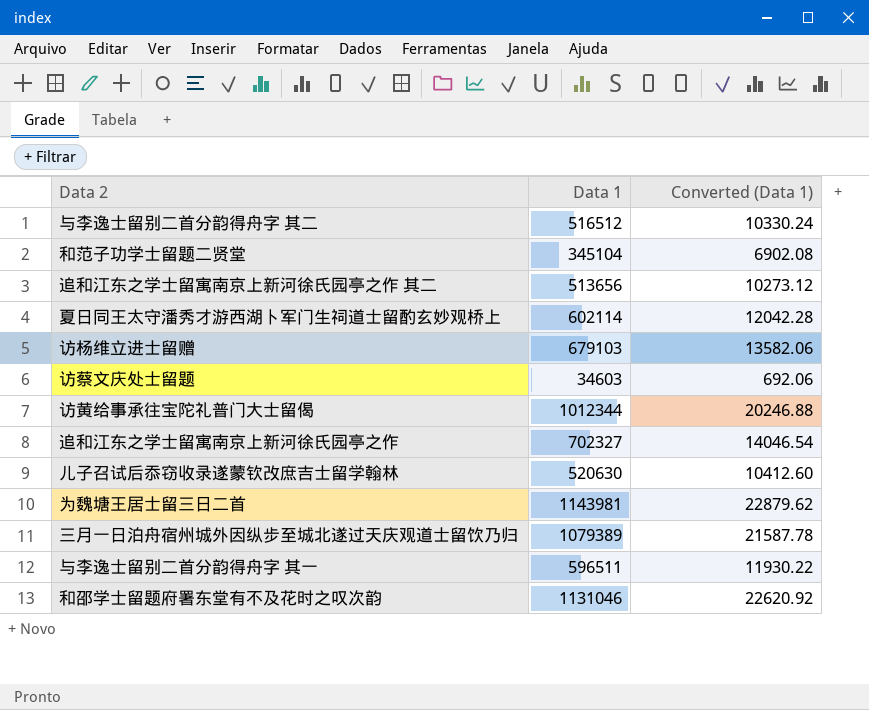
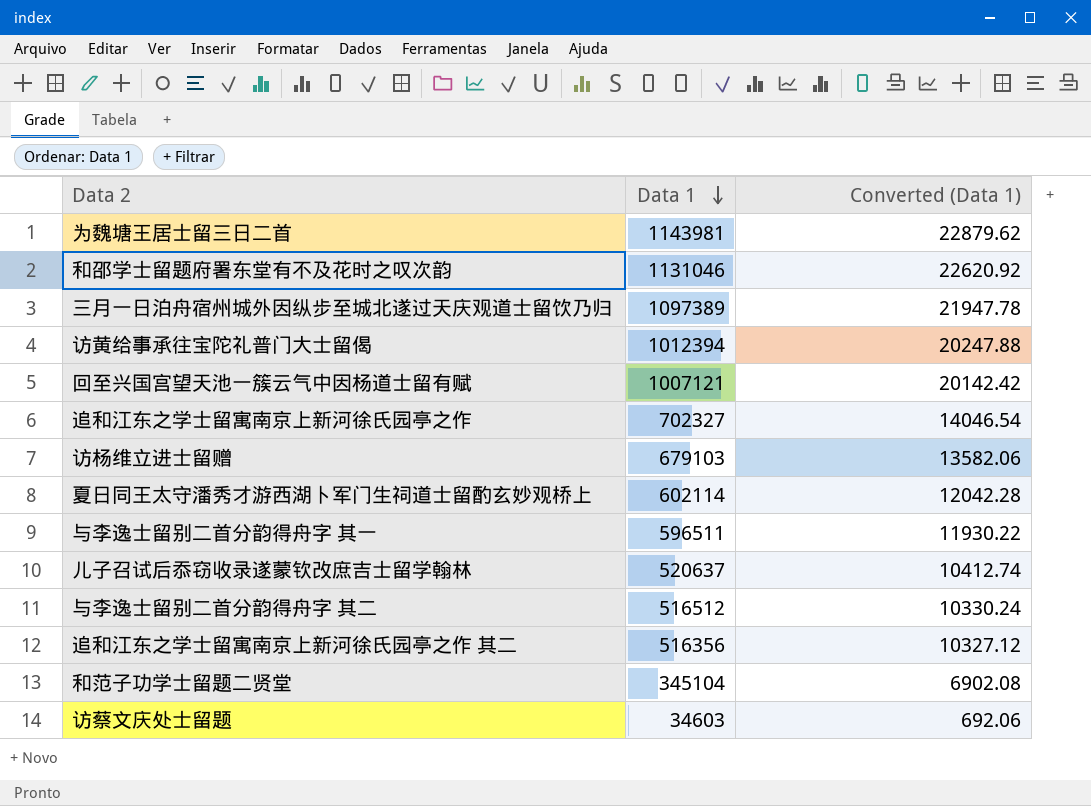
row order: none -> Data 1 descending
三月一日泊舟宿州城外因纵步至城北遂过天庆观道士留饮乃归 | Data 1: 1079389 -> 1097389
三月一日泊舟宿州城外因纵步至城北遂过天庆观道士留饮乃归 | Converted (Data 1): 21587.78 -> 21947.78
访黄给事承往宝陀礼普门大士留偈 | Data 1: 1012344 -> 1012394
访黄给事承往宝陀礼普门大士留偈 | Converted (Data 1): 20246.88 -> 20247.88
row 回至兴国宫望天池一簇云气中因杨道士留有赋: none -> 1007121 | 20142.42
儿子召试后忝窃收录遂蒙钦改庶吉士留学翰林 | Data 1: 520630 -> 520637
儿子召试后忝窃收录遂蒙钦改庶吉士留学翰林 | Converted (Data 1): 10412.60 -> 10412.74
追和江东之学士留寓南京上新河徐氏园亭之作 其二 | Data 1: 513656 -> 516356
追和江东之学士留寓南京上新河徐氏园亭之作 其二 | Converted (Data 1): 10273.12 -> 10327.12

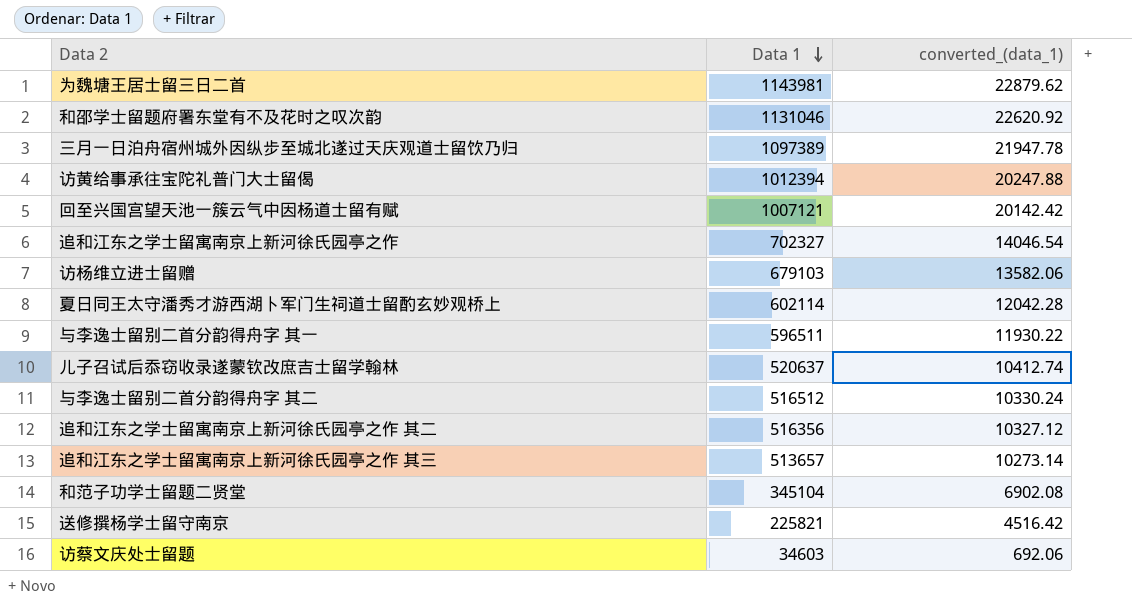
column name: Converted (Data 1) -> converted_(data_1)
row 追和江东之学士留寓南京上新河徐氏园亭之作 其三: none -> 513657 | 10273.14
row 送修撰杨学士留守南京: none -> 225821 | 4516.42

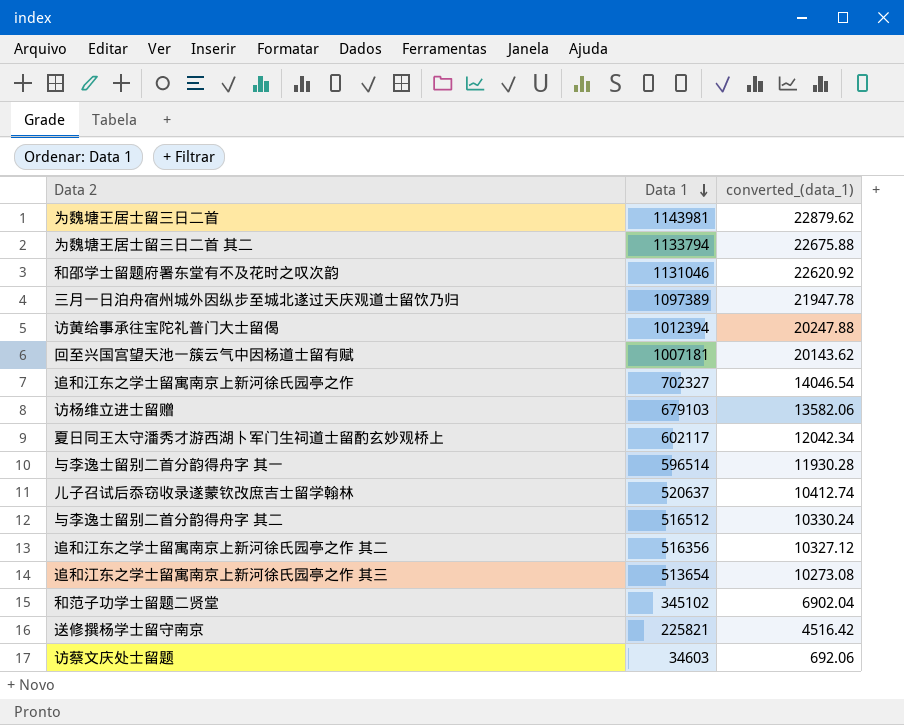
row 为魏塘王居士留三日二首 其二: none -> 1133794 | 22675.88
回至兴国宫望天池一簇云气中因杨道士留有赋 | Data 1: 1007121 -> 1007181
回至兴国宫望天池一簇云气中因杨道士留有赋 | converted_(data_1): 20142.42 -> 20143.62
夏日同王太守潘秀才游西湖卜军门生祠道士留酌玄妙观桥上 | Data 1: 602114 -> 602117
夏日同王太守潘秀才游西湖卜军门生祠道士留酌玄妙观桥上 | converted_(data_1): 12042.28 -> 12042.34
与李逸士留别二首分韵得舟字 其一 | Data 1: 596511 -> 596514
与李逸士留别二首分韵得舟字 其一 | converted_(data_1): 11930.22 -> 11930.28
追和江东之学士留寓南京上新河徐氏园亭之作 其三 | Data 1: 513657 -> 513654
追和江东之学士留寓南京上新河徐氏园亭之作 其三 | converted_(data_1): 10273.14 -> 10273.08
和范子功学士留题二贤堂 | Data 1: 345104 -> 345102
和范子功学士留题二贤堂 | converted_(data_1): 6902.08 -> 6902.04

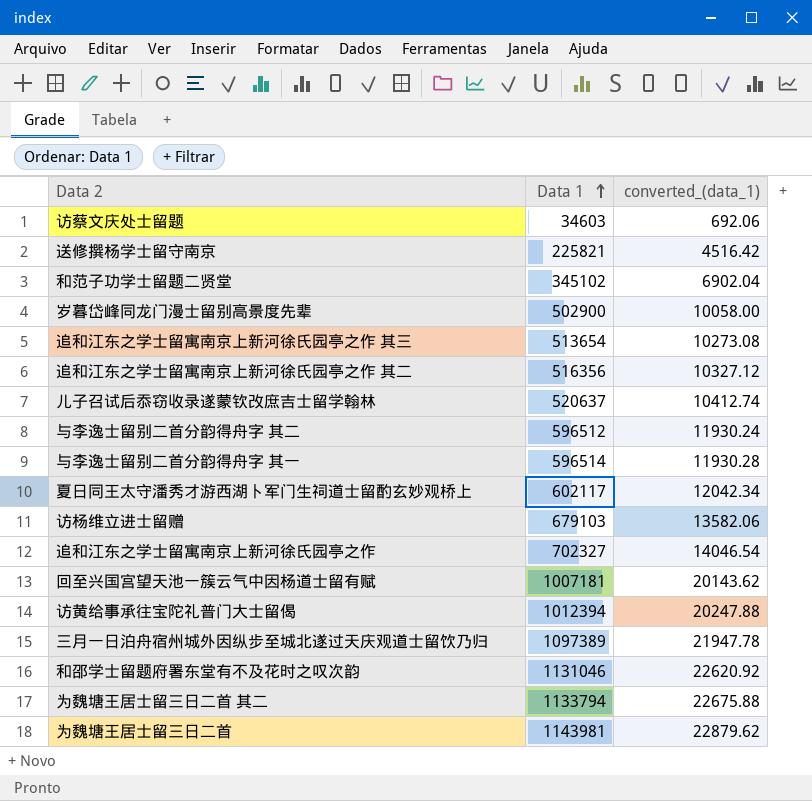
row order: Data 1 descending -> Data 1 ascending
row 岁暮岱峰同龙门漫士留别高景度先辈: none -> 502900 | 10058.00
与李逸士留别二首分韵得舟字 其二 | Data 1: 516512 -> 596512
与李逸士留别二首分韵得舟字 其二 | converted_(data_1): 10330.24 -> 11930.24

